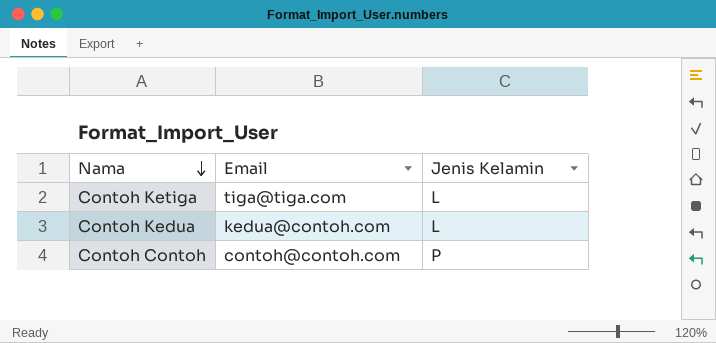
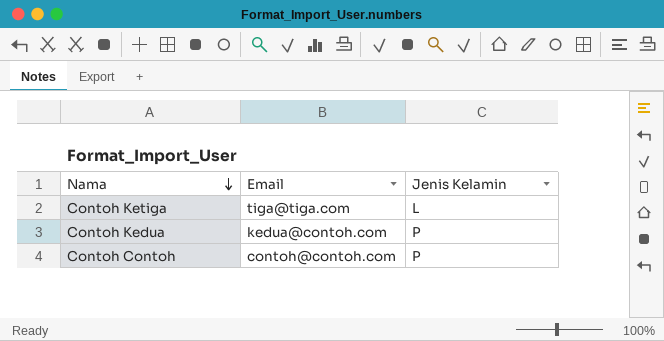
Contoh Kedua | Jenis Kelamin: L -> P

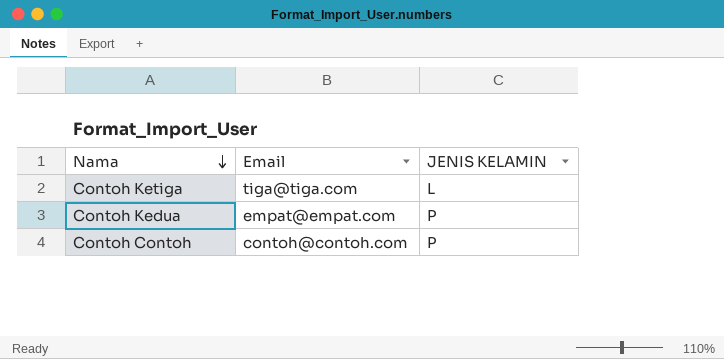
column name: Jenis Kelamin -> JENIS KELAMIN
Contoh Kedua | Email: kedua@contoh.com -> empat@empat.com

